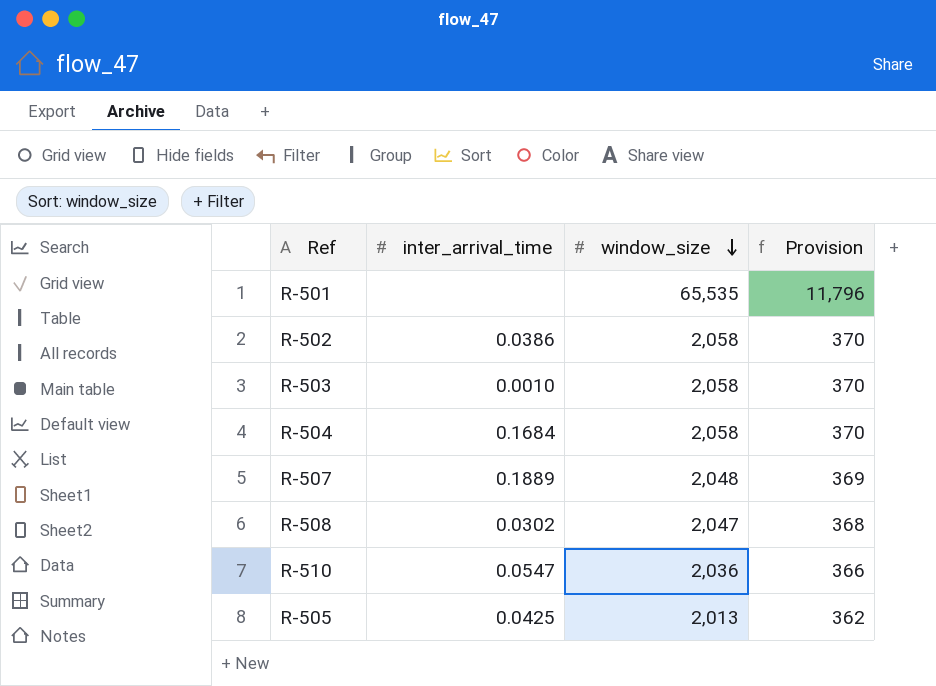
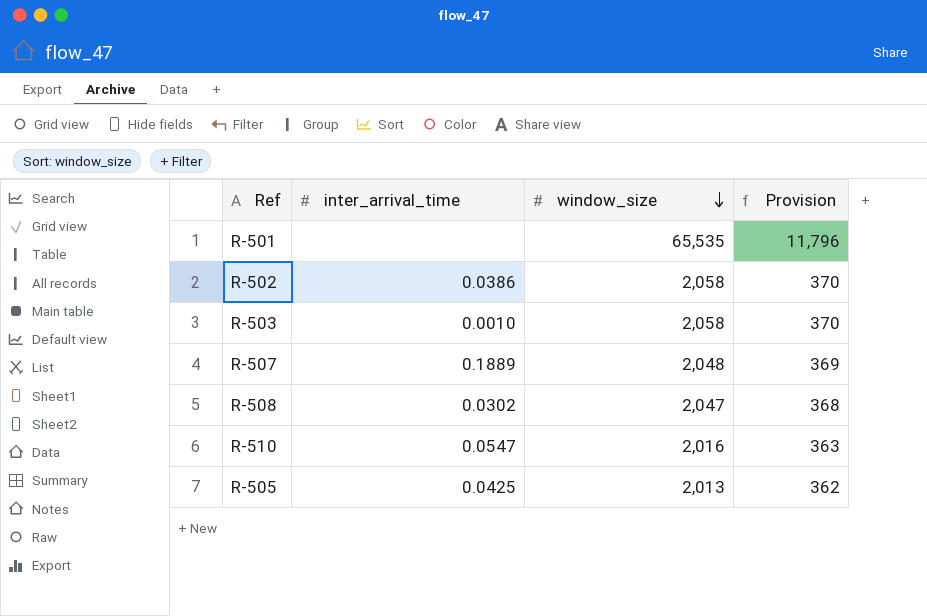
row R-504: 0.1684 | 2,058 | 370 -> none
R-510 | window_size: 2,036 -> 2,016
R-510 | Provision: 366 -> 363

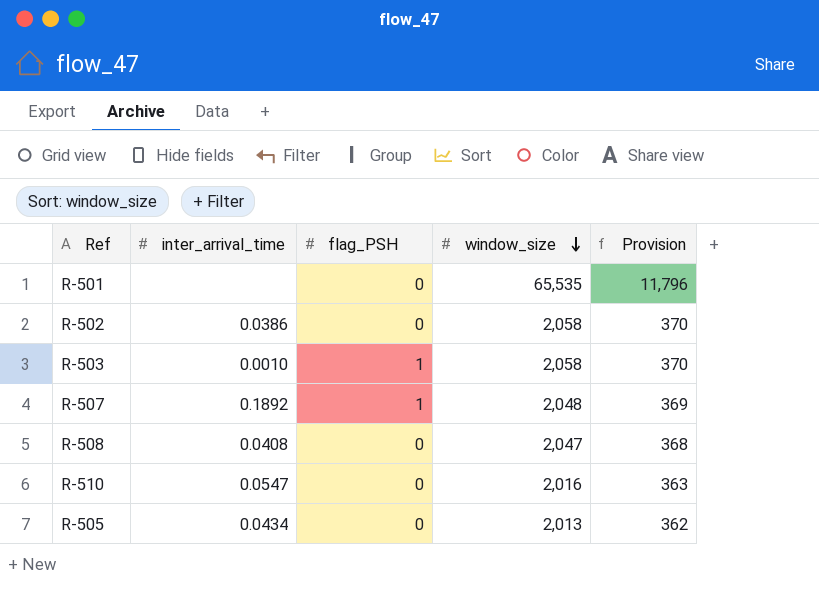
column flag_PSH | position: none -> 3
R-507 | inter_arrival_time: 0.1889 -> 0.1892
R-508 | inter_arrival_time: 0.0302 -> 0.0408
R-505 | inter_arrival_time: 0.0425 -> 0.0434

